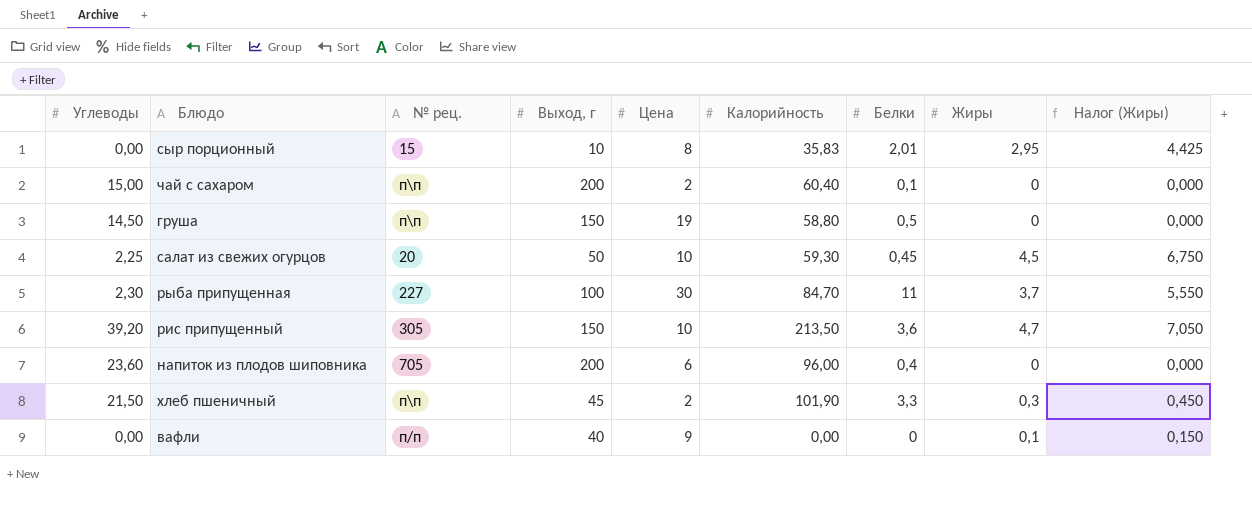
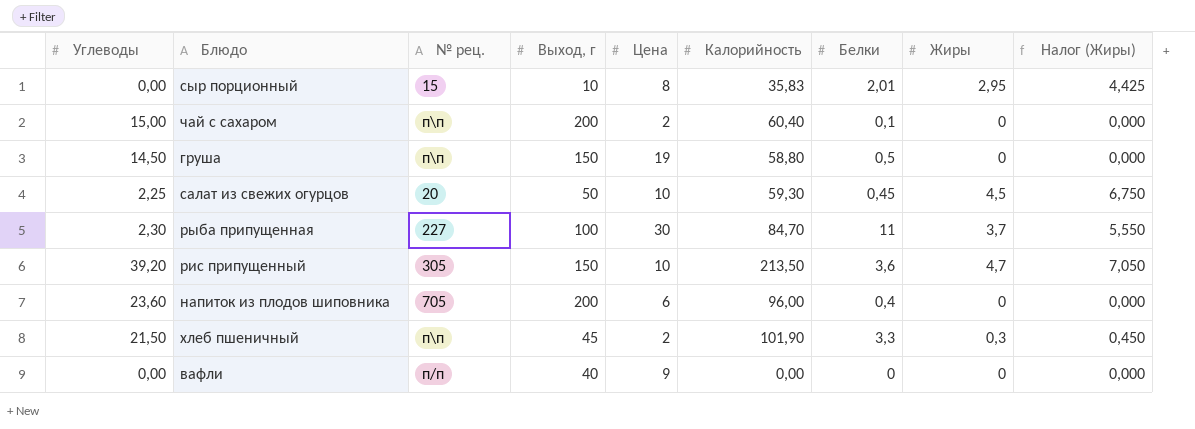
вафли | Жиры: 0,1 -> 0
вафли | Налог (Жиры): 0,150 -> 0,000

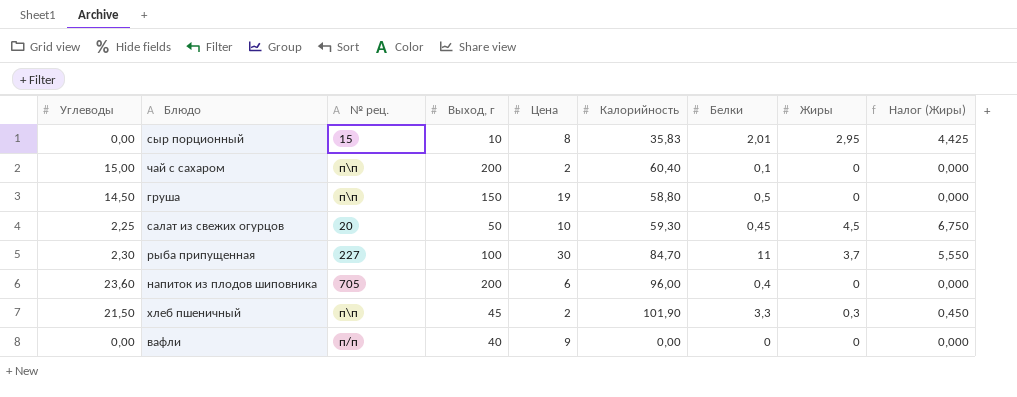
row рис припущенный: 39,20 | 305 | 150 | 10 | 213,50 | 3,6 | 4,7 | 7,050 -> none

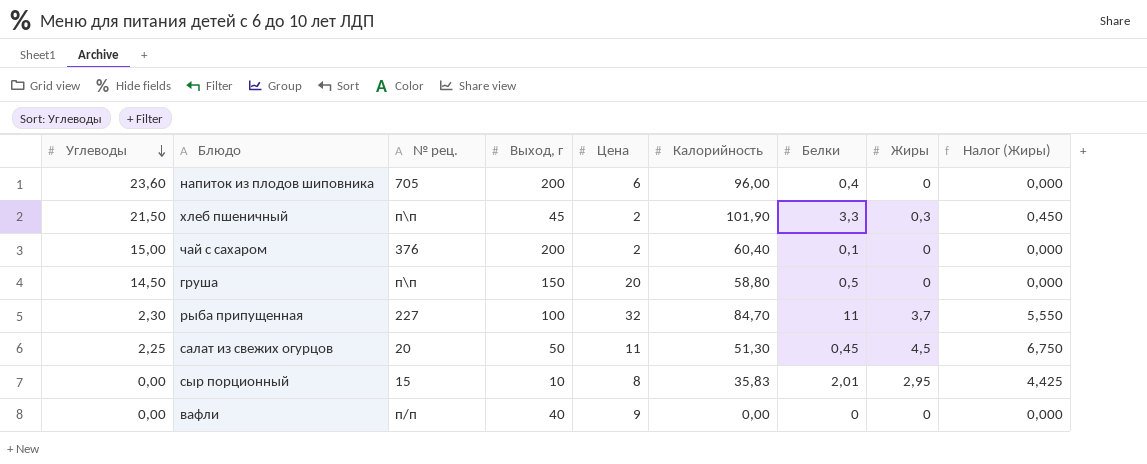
row order: none -> Углеводы descending
чай с сахаром | № рец.: п\п -> 376
груша | Цена: 19 -> 20
рыба припущенная | Цена: 30 -> 32
салат из свежих огурцов | Цена: 10 -> 11
салат из свежих огурцов | Калорийность: 59,30 -> 51,30

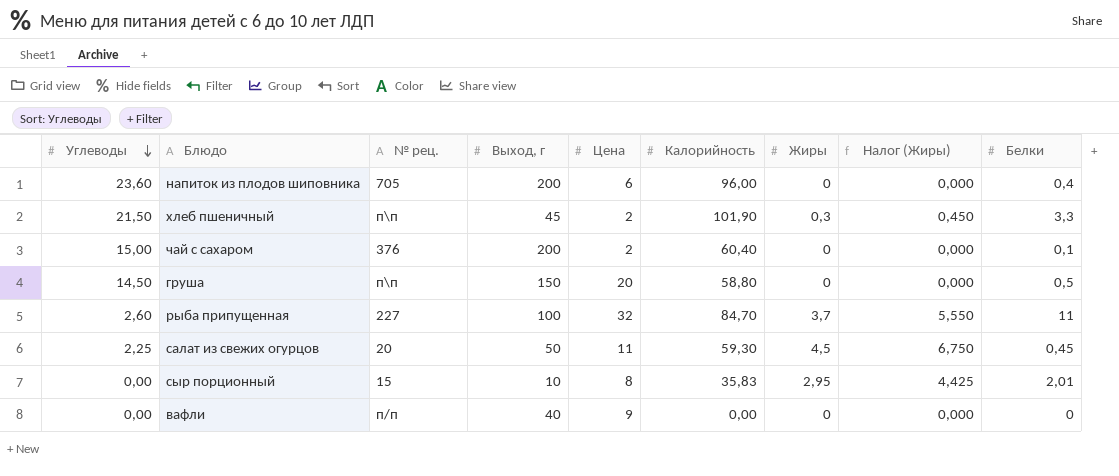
column Белки | position: 7 -> 9
рыба припущенная | Углеводы: 2,30 -> 2,60
салат из свежих огурцов | Калорийность: 51,30 -> 59,30

